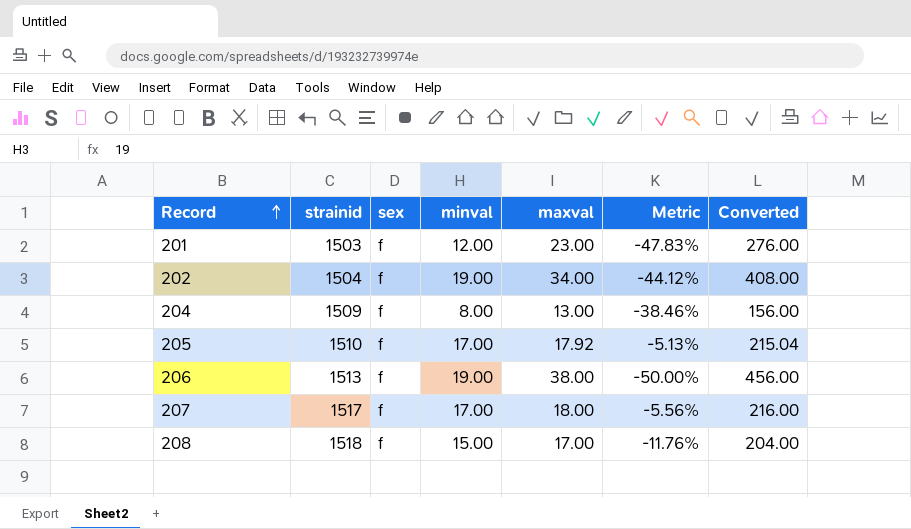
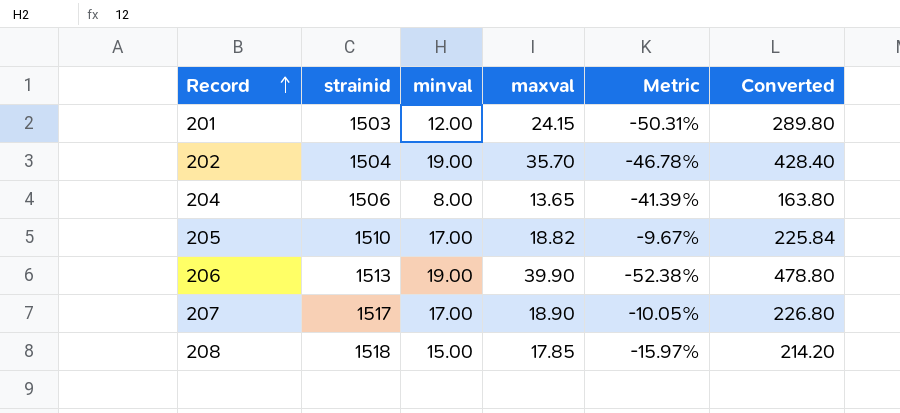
column sex | position: 3 -> none
201 | maxval: 23.00 -> 24.15
201 | Metric: -47.83% -> -50.31%
201 | Converted: 276.00 -> 289.80
202 | maxval: 34.00 -> 35.70
202 | Metric: -44.12% -> -46.78%
202 | Converted: 408.00 -> 428.40
204 | strainid: 1509 -> 1506
204 | maxval: 13.00 -> 13.65
204 | Metric: -38.46% -> -41.39%
204 | Converted: 156.00 -> 163.80
205 | maxval: 17.92 -> 18.82
205 | Metric: -5.13% -> -9.67%
205 | Converted: 215.04 -> 225.84
206 | maxval: 38.00 -> 39.90
206 | Metric: -50.00% -> -52.38%
206 | Converted: 456.00 -> 478.80
207 | maxval: 18.00 -> 18.90
207 | Metric: -5.56% -> -10.05%
207 | Converted: 216.00 -> 226.80
208 | maxval: 17.00 -> 17.85
208 | Metric: -11.76% -> -15.97%
208 | Converted: 204.00 -> 214.20

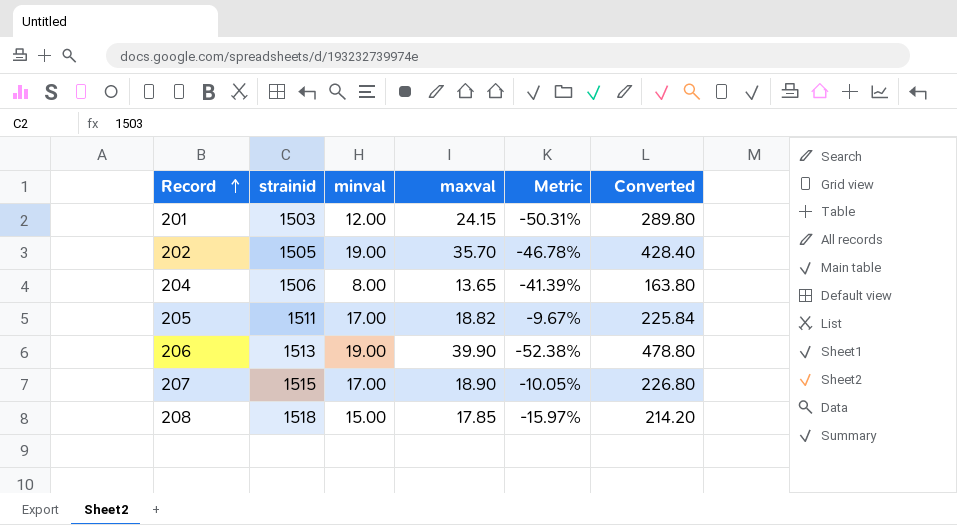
202 | strainid: 1504 -> 1505
205 | strainid: 1510 -> 1511
207 | strainid: 1517 -> 1515

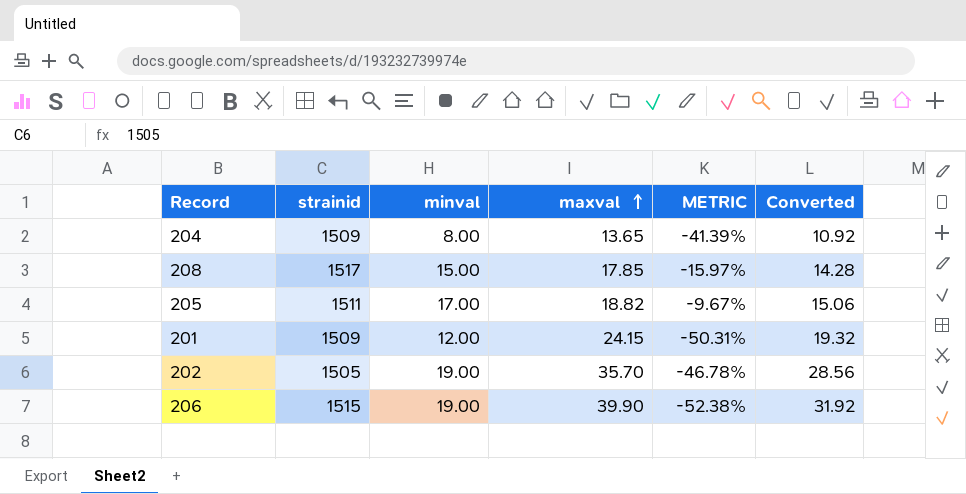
row order: Record ascending -> maxval ascending
column name: Metric -> METRIC
column Converted | formula: [maxval] * 12 -> [maxval] * 0.8
row 207: 1515 | 17.00 | 18.90 | -10.05% | 226.80 -> none
204 | strainid: 1506 -> 1509
208 | strainid: 1518 -> 1517
201 | strainid: 1503 -> 1509
206 | strainid: 1513 -> 1515

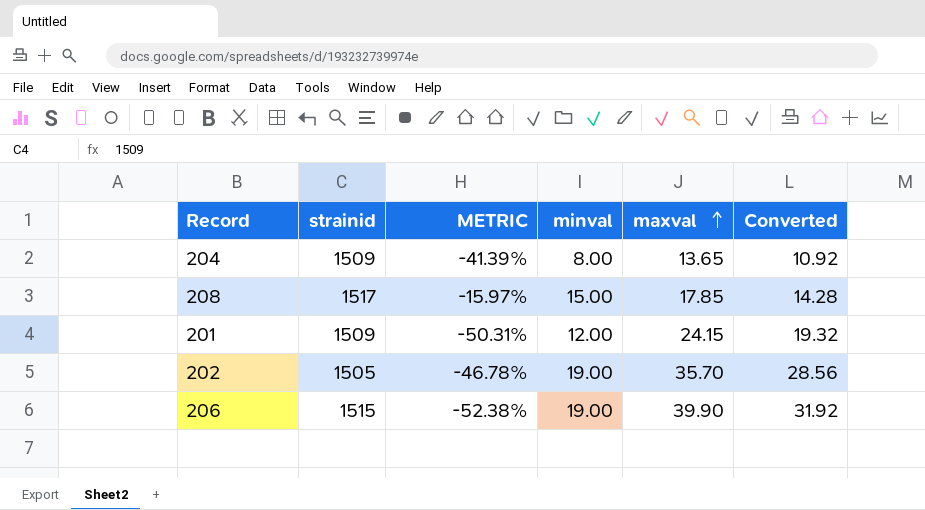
column METRIC | position: 5 -> 3
row 205: 1511 | 17.00 | 18.82 | -9.67% | 15.06 -> none

